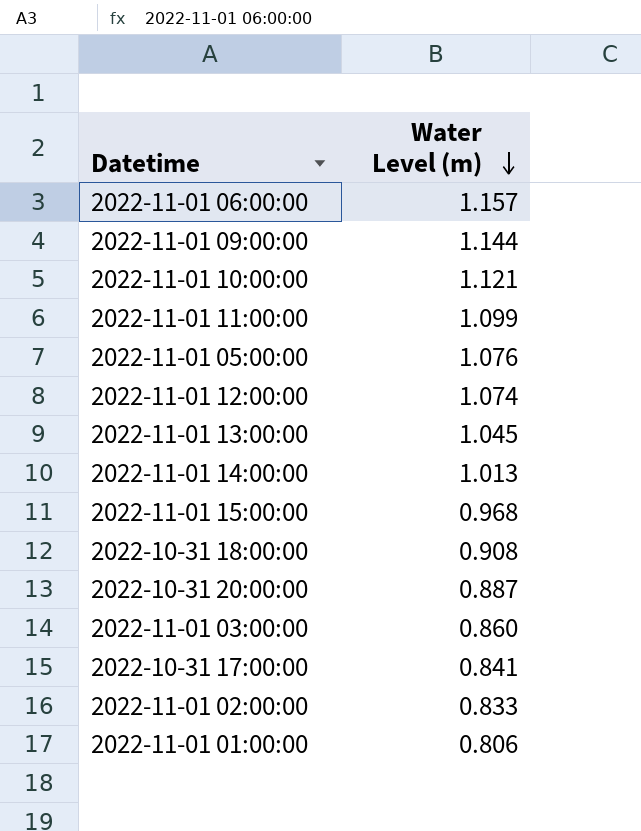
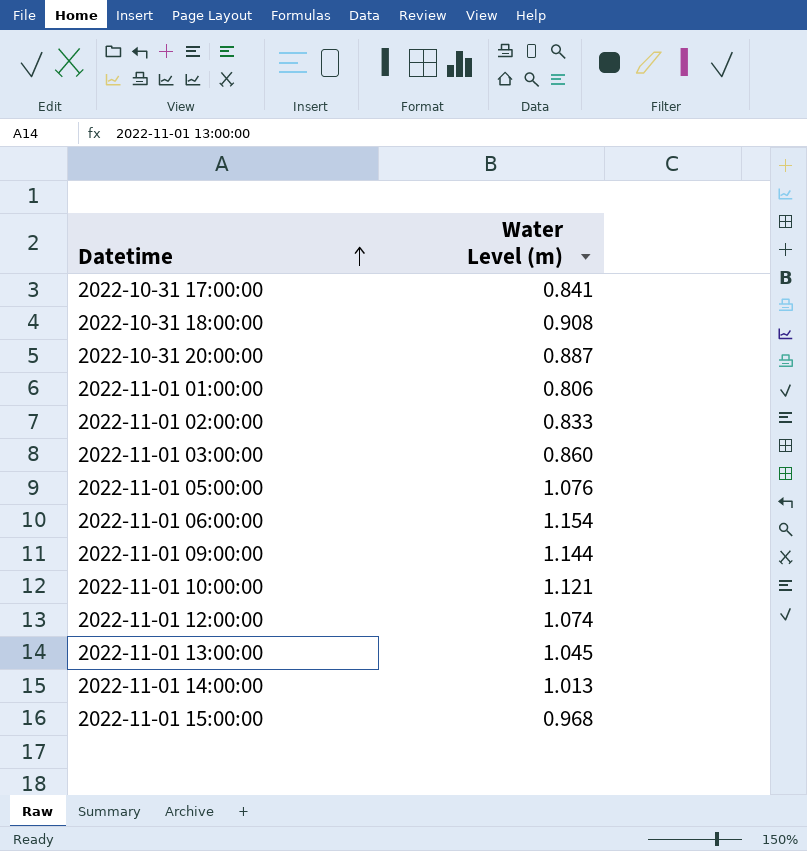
row order: Water Level (m) descending -> Datetime ascending
row 2022-11-01 11:00:00: 1.099 -> none
2022-11-01 06:00:00 | Water Level (m): 1.157 -> 1.154

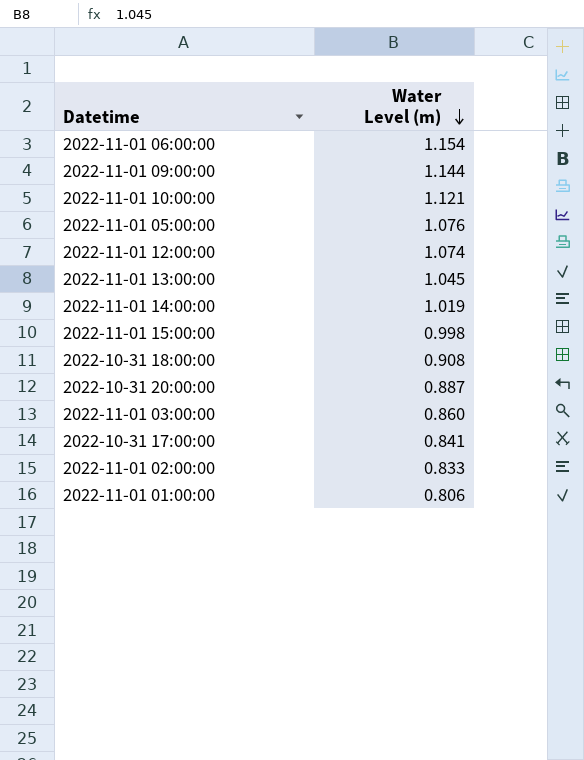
row order: Datetime ascending -> Water Level (m) descending
2022-11-01 14:00:00 | Water Level (m): 1.013 -> 1.019
2022-11-01 15:00:00 | Water Level (m): 0.968 -> 0.998

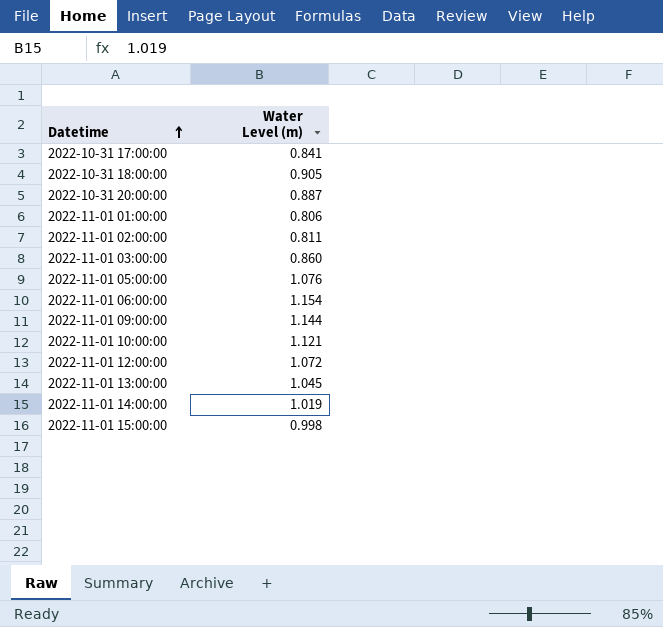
row order: Water Level (m) descending -> Datetime ascending
2022-10-31 18:00:00 | Water Level (m): 0.908 -> 0.905
2022-11-01 02:00:00 | Water Level (m): 0.833 -> 0.811
2022-11-01 12:00:00 | Water Level (m): 1.074 -> 1.072

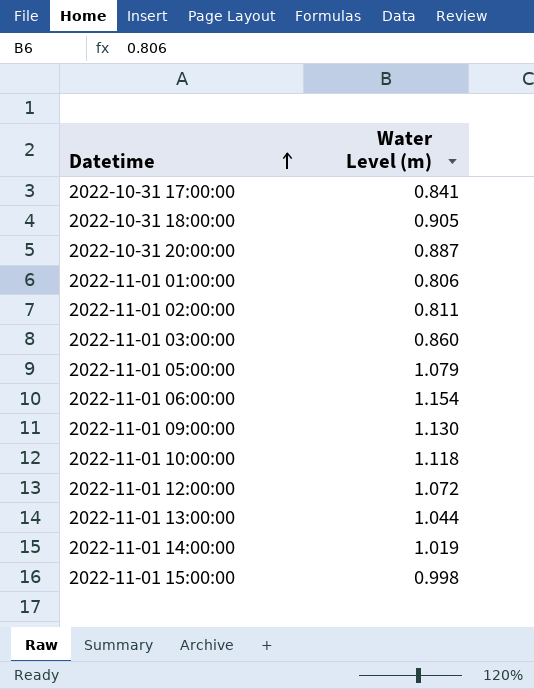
2022-11-01 05:00:00 | Water Level (m): 1.076 -> 1.079
2022-11-01 09:00:00 | Water Level (m): 1.144 -> 1.130
2022-11-01 10:00:00 | Water Level (m): 1.121 -> 1.118
2022-11-01 13:00:00 | Water Level (m): 1.045 -> 1.044

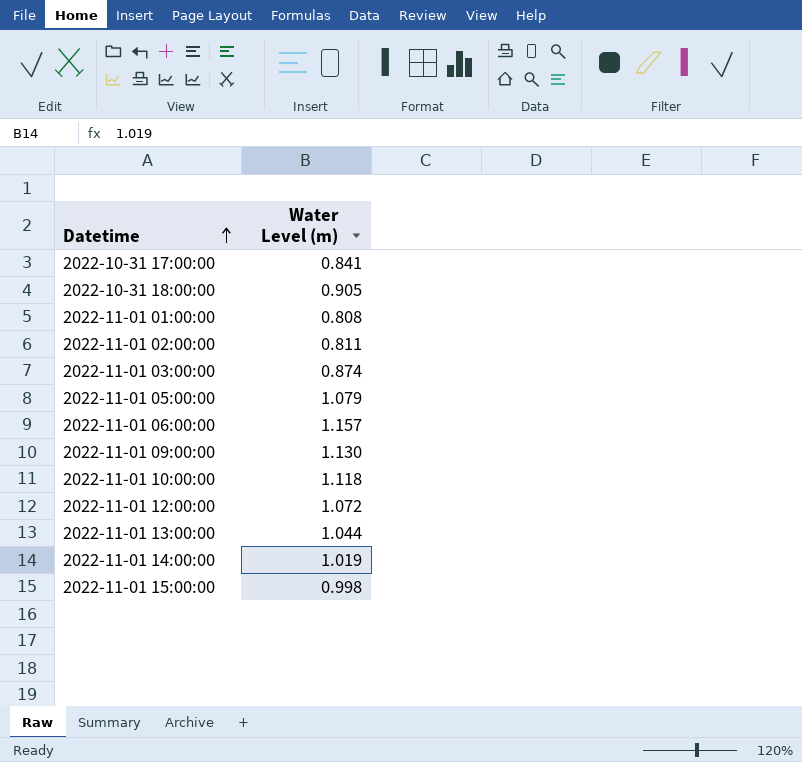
row 2022-10-31 20:00:00: 0.887 -> none
2022-11-01 01:00:00 | Water Level (m): 0.806 -> 0.808
2022-11-01 03:00:00 | Water Level (m): 0.860 -> 0.874
2022-11-01 06:00:00 | Water Level (m): 1.154 -> 1.157

